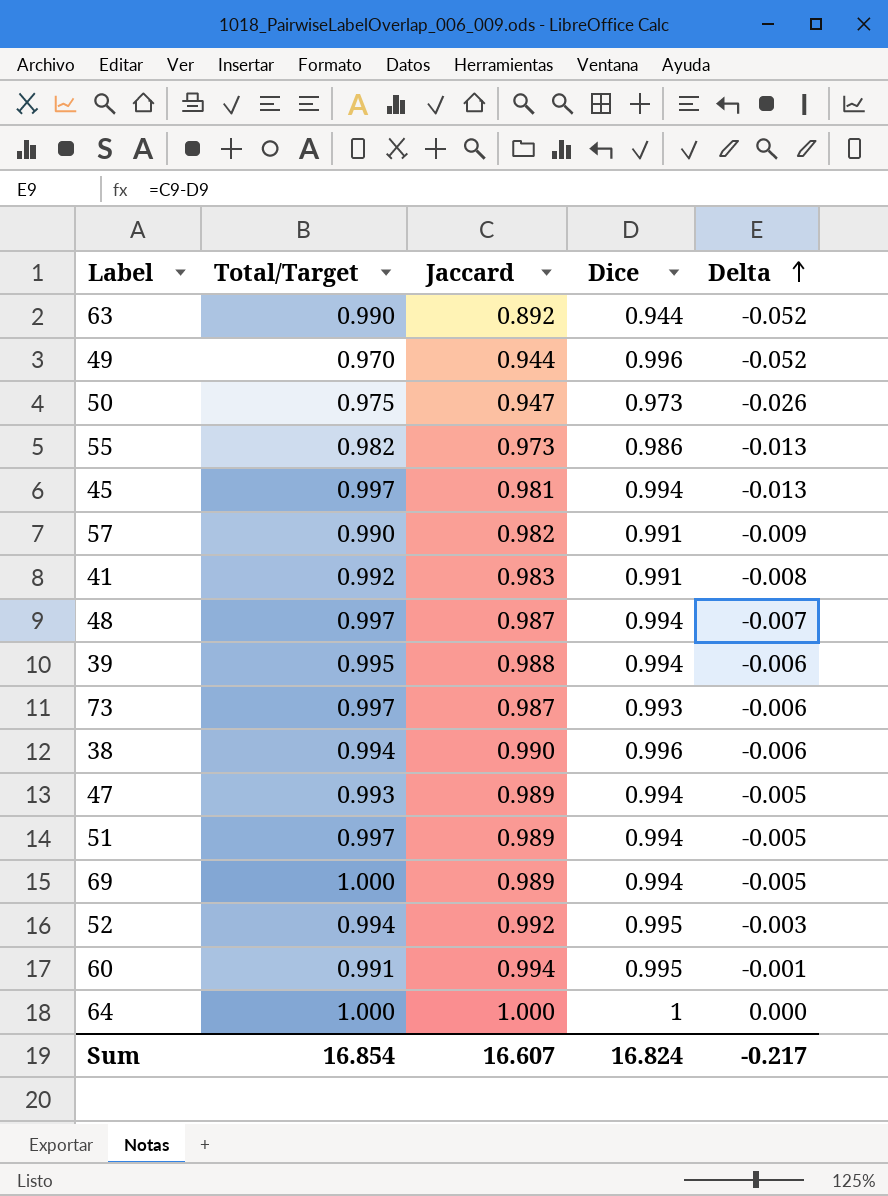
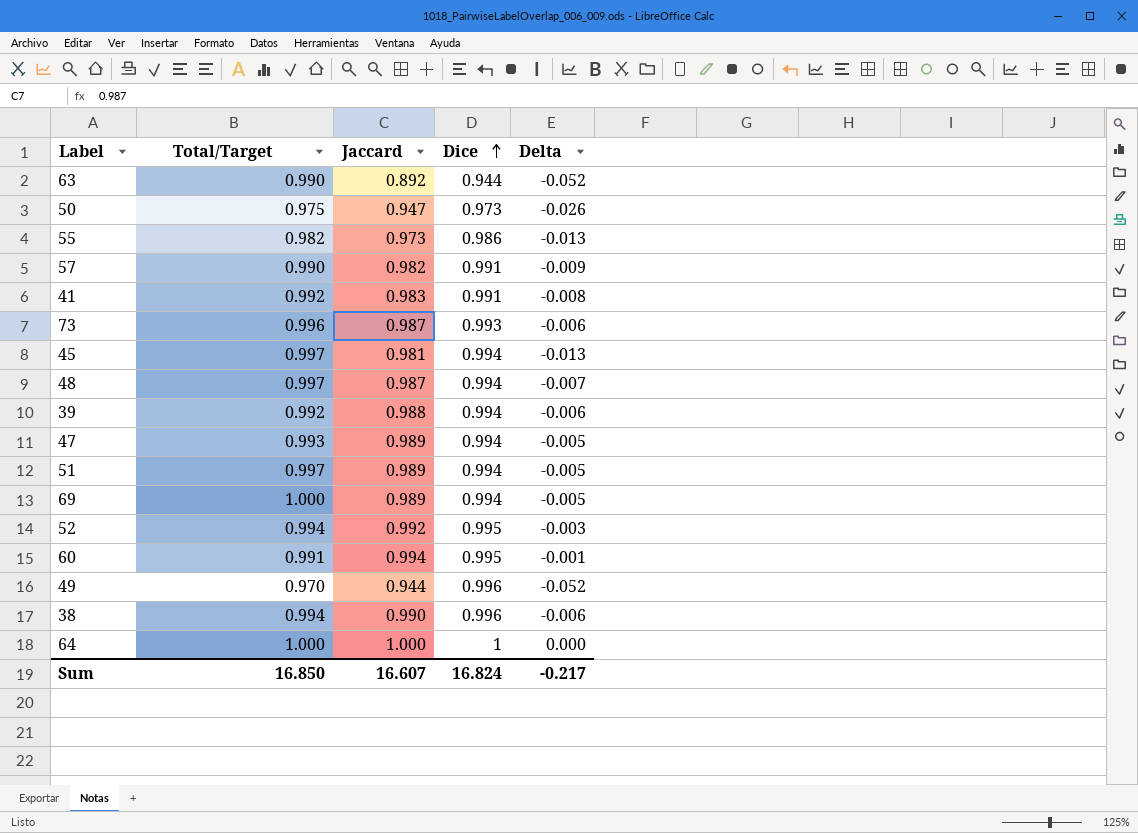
row order: Delta ascending -> Dice ascending
73 | Total/Target: 0.997 -> 0.996
39 | Total/Target: 0.995 -> 0.992
Sum | Total/Target: 16.854 -> 16.850

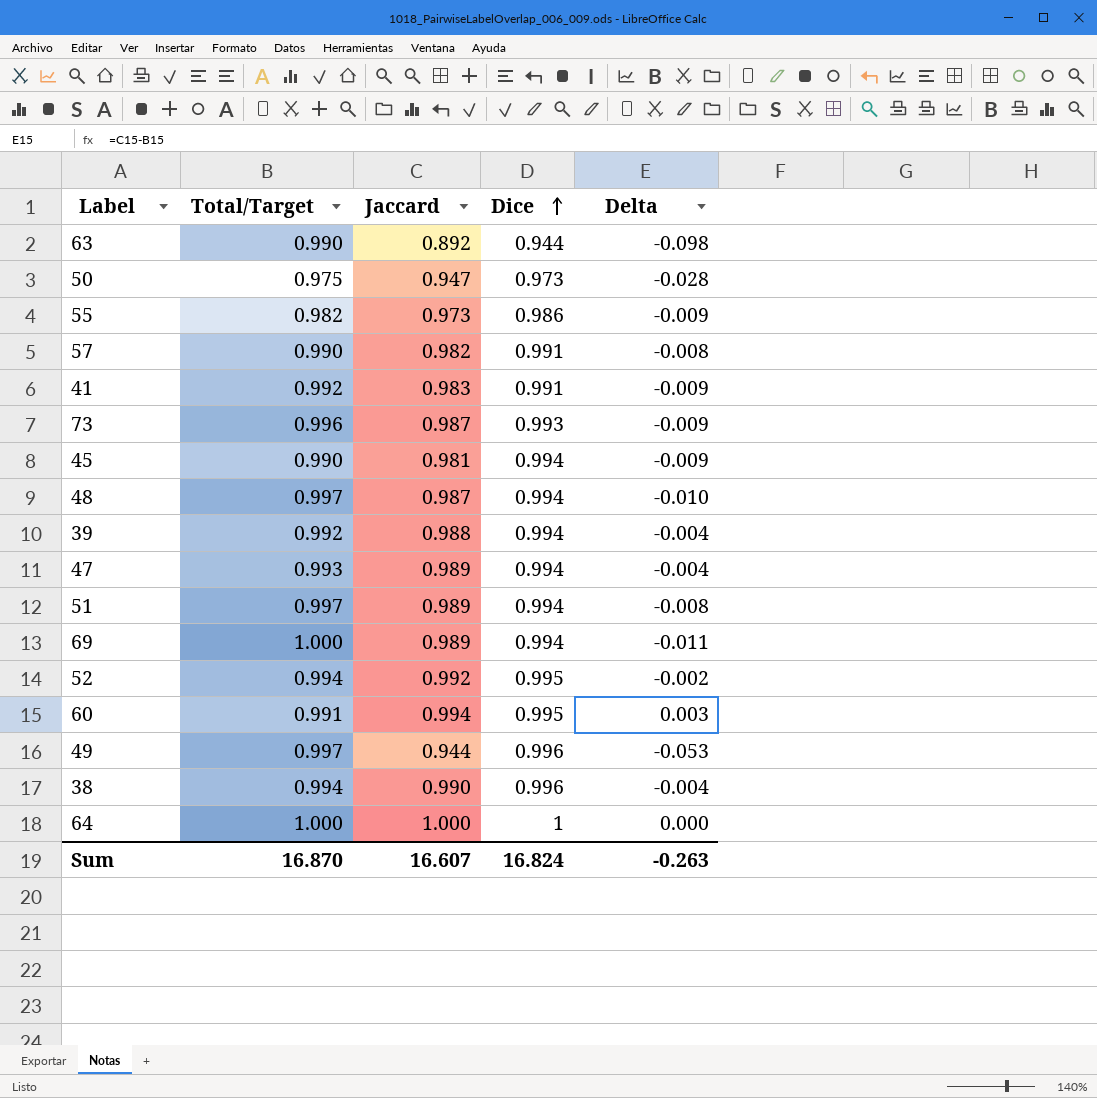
column Delta | formula: [Jaccard] - [Dice] -> [Jaccard] - [Total/Target]
45 | Total/Target: 0.997 -> 0.990
49 | Total/Target: 0.970 -> 0.997
Sum | Total/Target: 16.850 -> 16.870
Sum | Delta: -0.217 -> -0.263

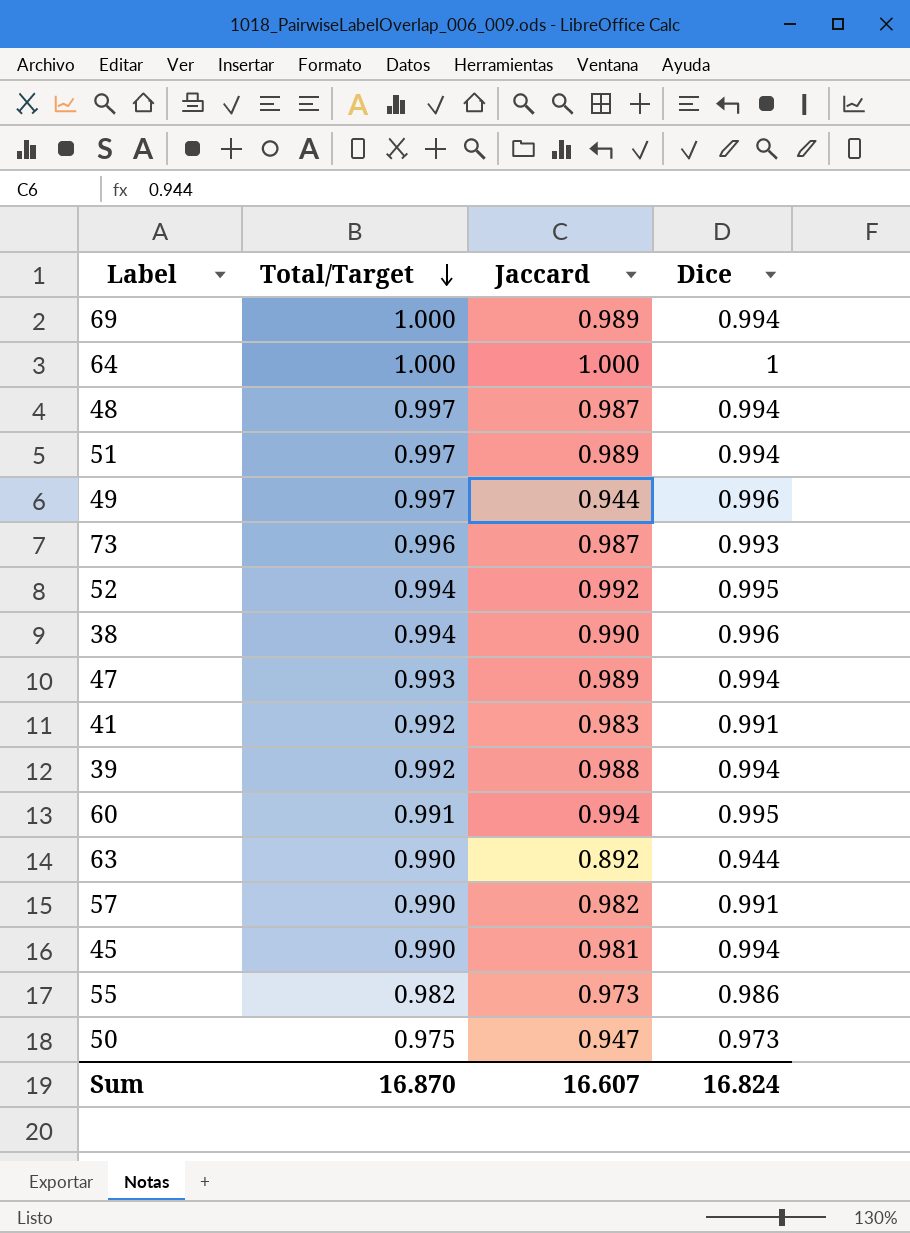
row order: Dice ascending -> Total/Target descending
column Delta | formula: [Jaccard] - [Total/Target] -> none

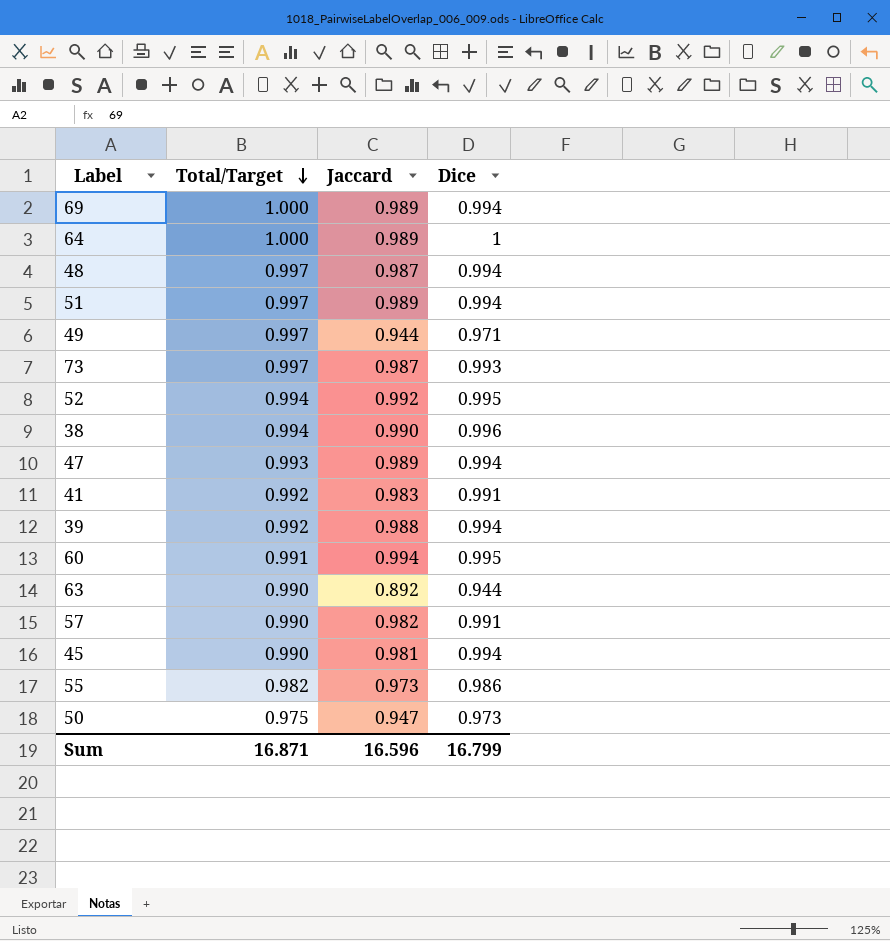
64 | Jaccard: 1.000 -> 0.989
49 | Dice: 0.996 -> 0.971
73 | Total/Target: 0.996 -> 0.997
Sum | Total/Target: 16.870 -> 16.871
Sum | Jaccard: 16.607 -> 16.596
Sum | Dice: 16.824 -> 16.799

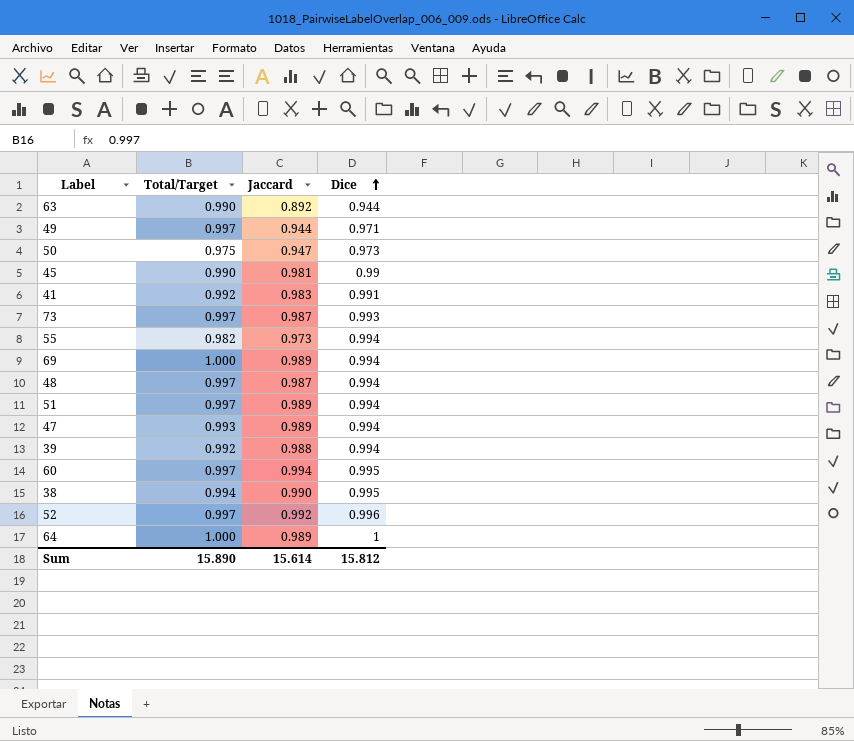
row order: Total/Target descending -> Dice ascending
row 57: 0.990 | 0.982 | 0.991 -> none
45 | Dice: 0.994 -> 0.99
55 | Dice: 0.986 -> 0.994
60 | Total/Target: 0.991 -> 0.997
38 | Dice: 0.996 -> 0.995
52 | Total/Target: 0.994 -> 0.997
52 | Dice: 0.995 -> 0.996
Sum | Total/Target: 16.871 -> 15.890
Sum | Jaccard: 16.596 -> 15.614
Sum | Dice: 16.799 -> 15.812

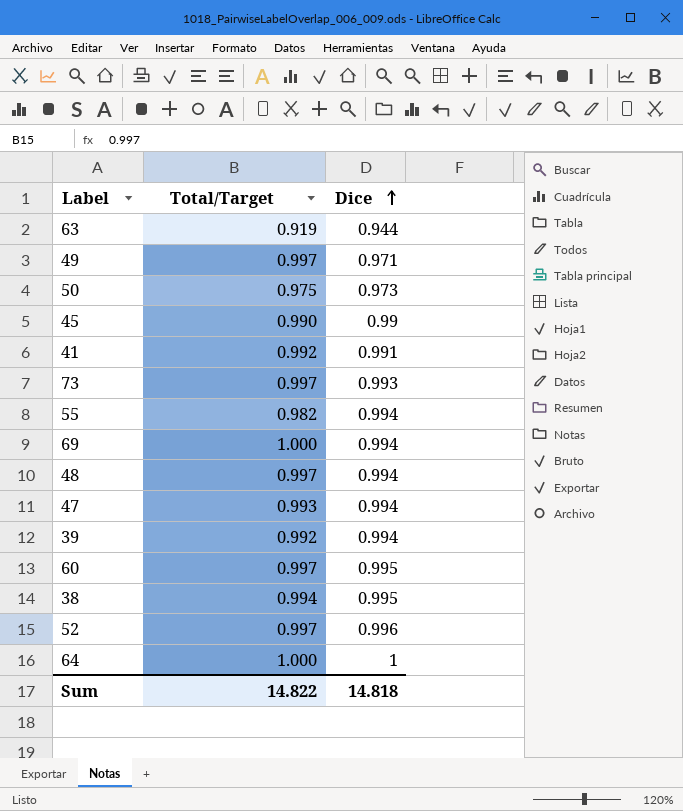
column Jaccard | position: 3 -> none
row 51: 0.997 | 0.989 | 0.994 -> none
63 | Total/Target: 0.990 -> 0.919
Sum | Total/Target: 15.890 -> 14.822
Sum | Dice: 15.812 -> 14.818

